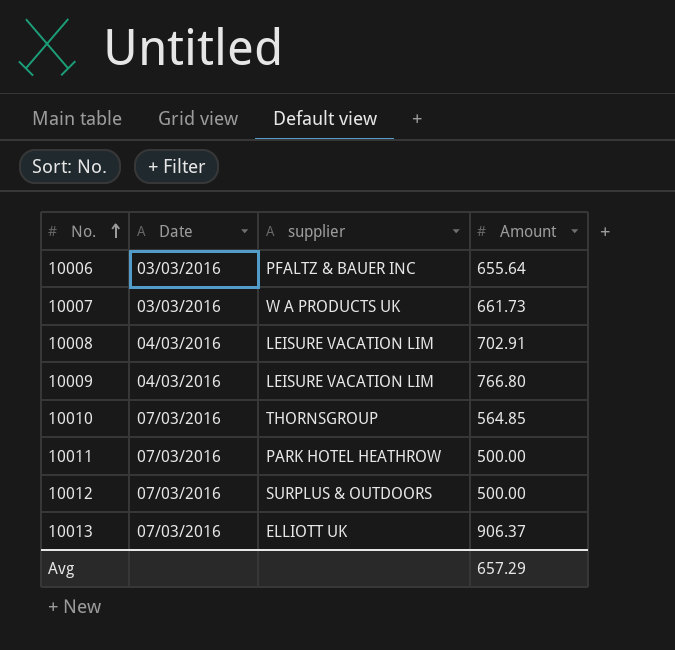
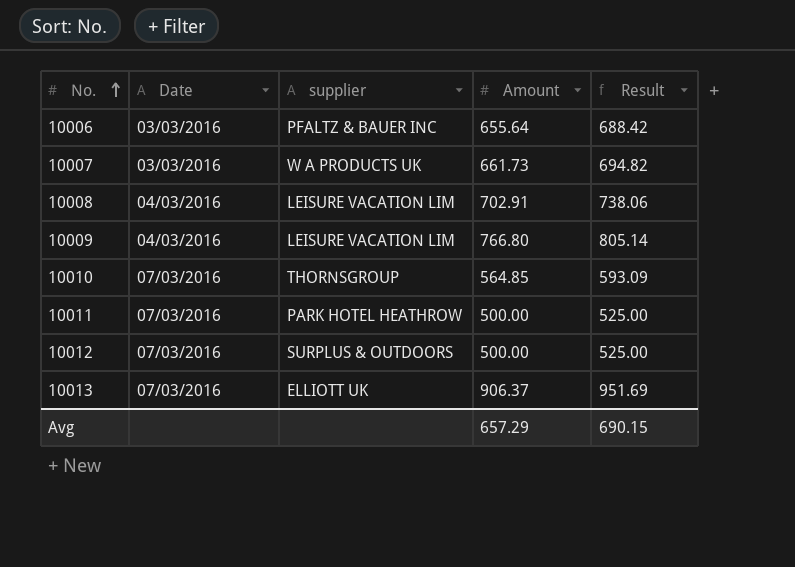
column Result | formula: none -> [Amount] * 1.05

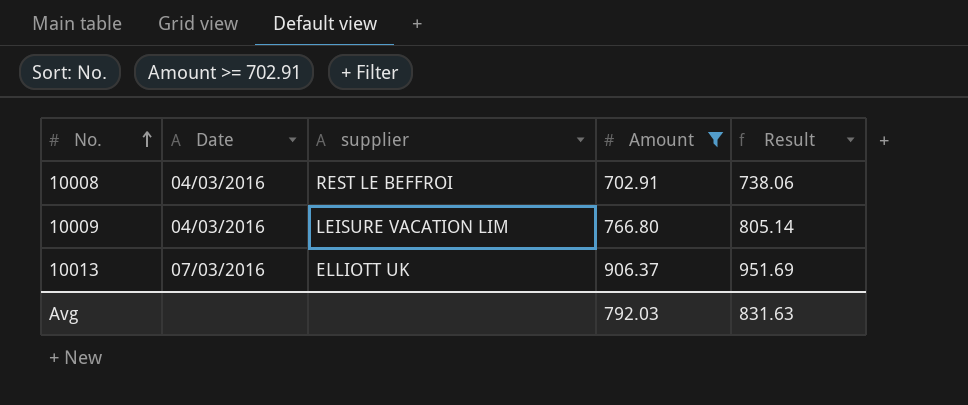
filter: none -> Amount >= 702.91
10008 | supplier: LEISURE VACATION LIM -> REST LE BEFFROI
Avg | Amount: 657.29 -> 792.03
Avg | Result: 690.15 -> 831.63

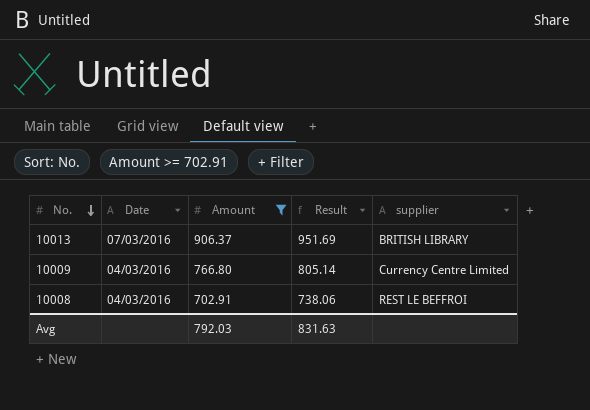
row order: No. ascending -> No. descending
column supplier | position: 3 -> 5
10013 | supplier: ELLIOTT UK -> BRITISH LIBRARY
10009 | supplier: LEISURE VACATION LIM -> Currency Centre Limited

